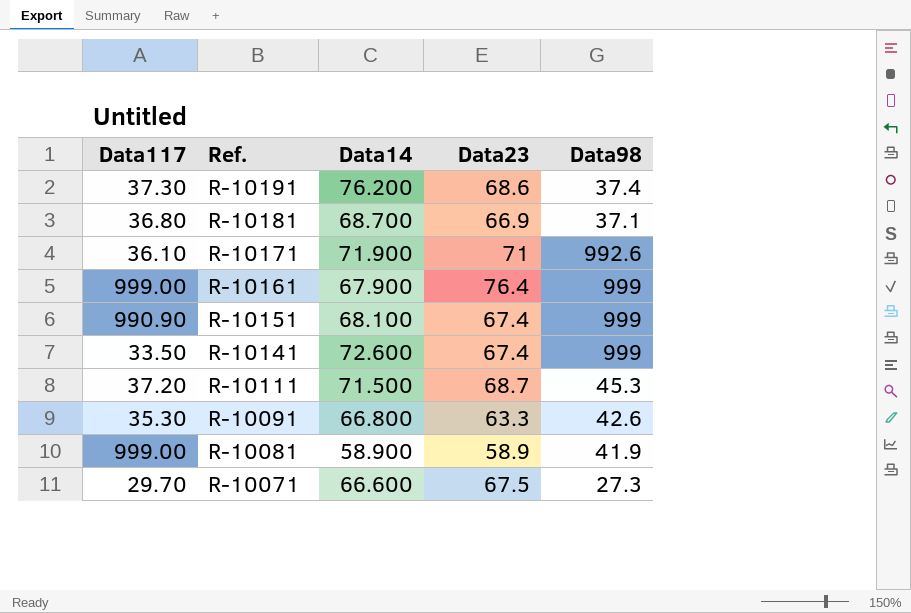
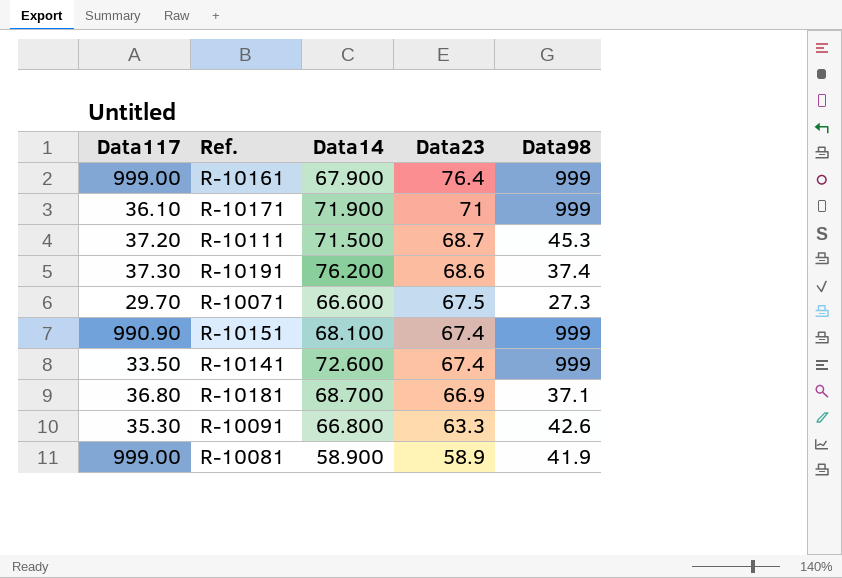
row order: Ref. descending -> Data23 descending
R-10171 | Data98: 992.6 -> 999

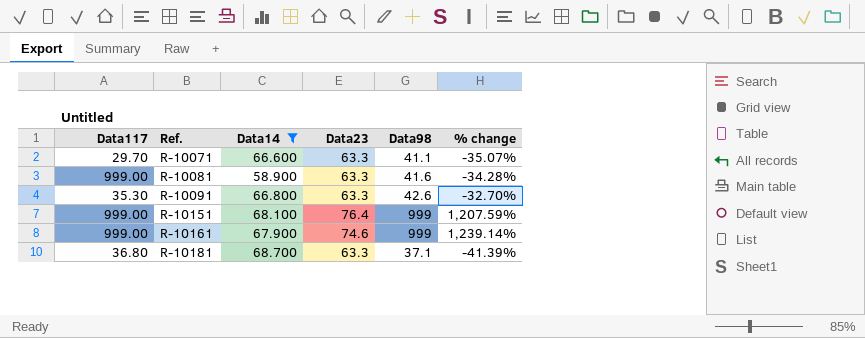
filter: none -> Data14 <= 68.700
row order: Data23 descending -> Ref. ascending
column % change | formula: none -> ([Data98] - [Data23]) / [Data23]
R-10071 | Data23: 67.5 -> 63.3
R-10071 | Data98: 27.3 -> 41.1
R-10081 | Data23: 58.9 -> 63.3
R-10081 | Data98: 41.9 -> 41.6
R-10151 | Data117: 990.90 -> 999.00
R-10151 | Data23: 67.4 -> 76.4
R-10161 | Data23: 76.4 -> 74.6
R-10181 | Data23: 66.9 -> 63.3

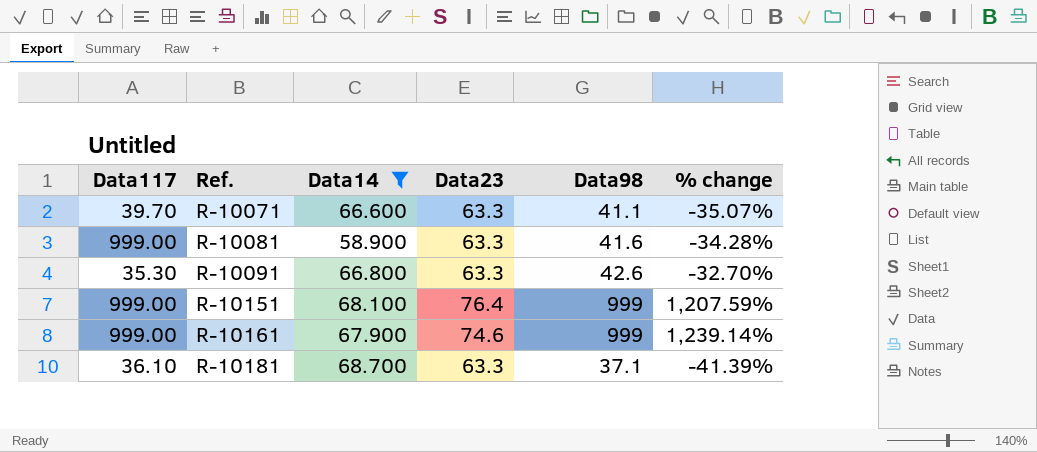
R-10071 | Data117: 29.70 -> 39.70
R-10181 | Data117: 36.80 -> 36.10

